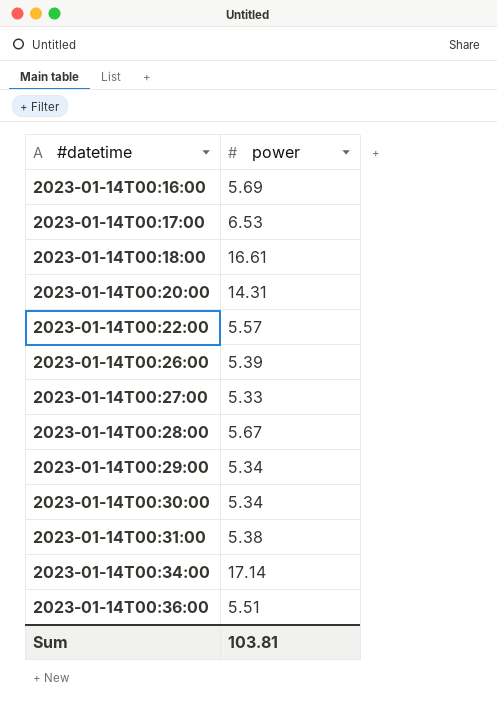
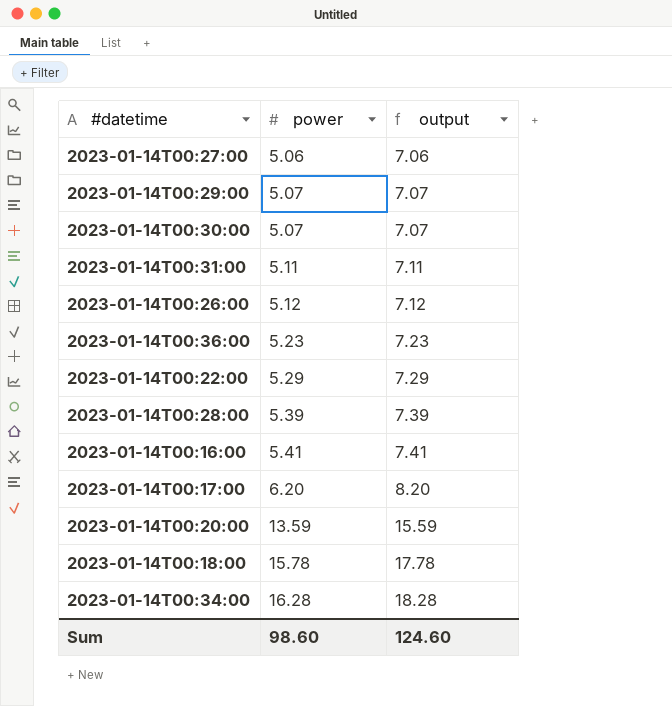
row order: #datetime ascending -> power ascending
column output | formula: none -> [power] + 2
2023-01-14T00:27:00 | power: 5.33 -> 5.06
2023-01-14T00:29:00 | power: 5.34 -> 5.07
2023-01-14T00:30:00 | power: 5.34 -> 5.07
2023-01-14T00:31:00 | power: 5.38 -> 5.11
2023-01-14T00:26:00 | power: 5.39 -> 5.12
2023-01-14T00:36:00 | power: 5.51 -> 5.23
2023-01-14T00:22:00 | power: 5.57 -> 5.29
2023-01-14T00:28:00 | power: 5.67 -> 5.39
2023-01-14T00:16:00 | power: 5.69 -> 5.41
2023-01-14T00:17:00 | power: 6.53 -> 6.20
2023-01-14T00:20:00 | power: 14.31 -> 13.59
2023-01-14T00:18:00 | power: 16.61 -> 15.78
2023-01-14T00:34:00 | power: 17.14 -> 16.28
Sum | power: 103.81 -> 98.60

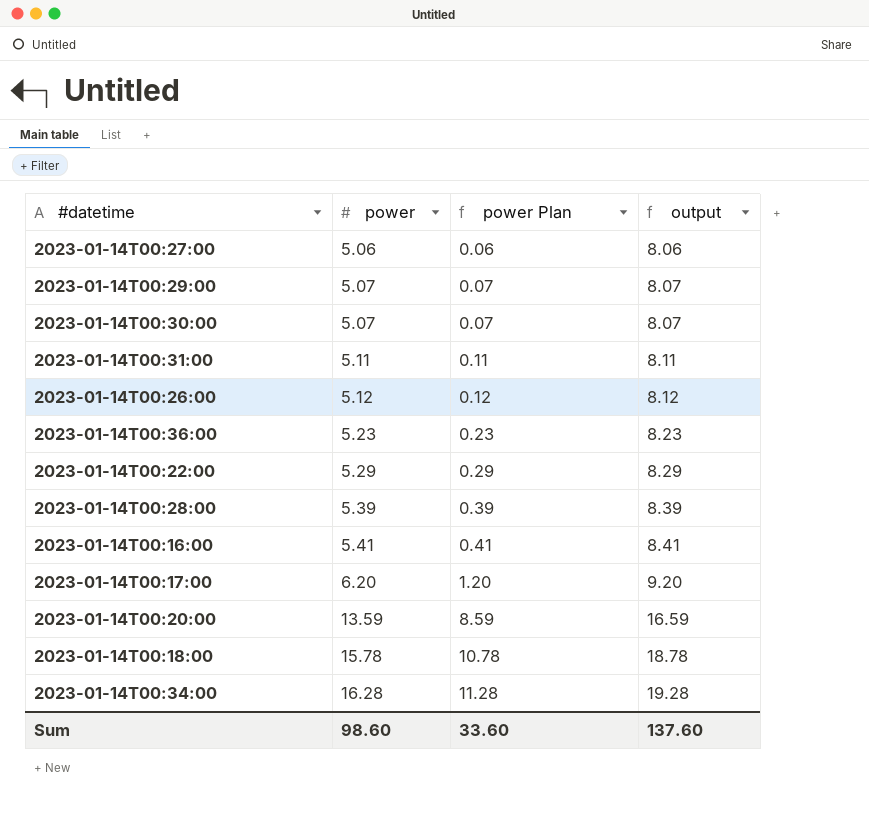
column power Plan | formula: none -> [power] - 5
column output | formula: [power] + 2 -> [power] + 3
Sum | output: 124.60 -> 137.60

